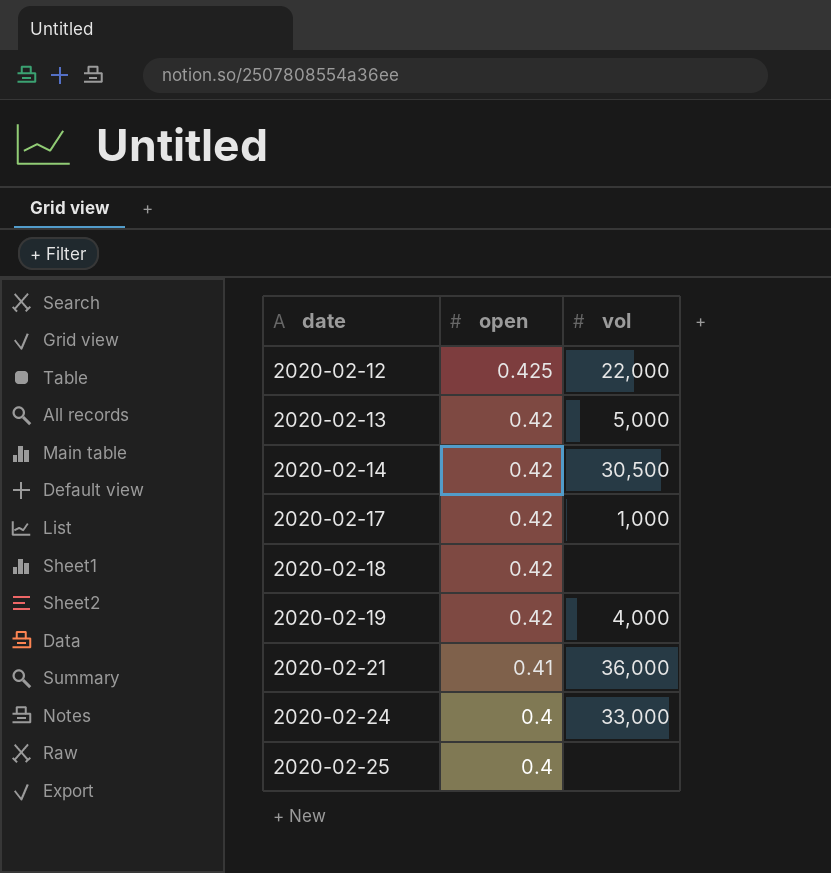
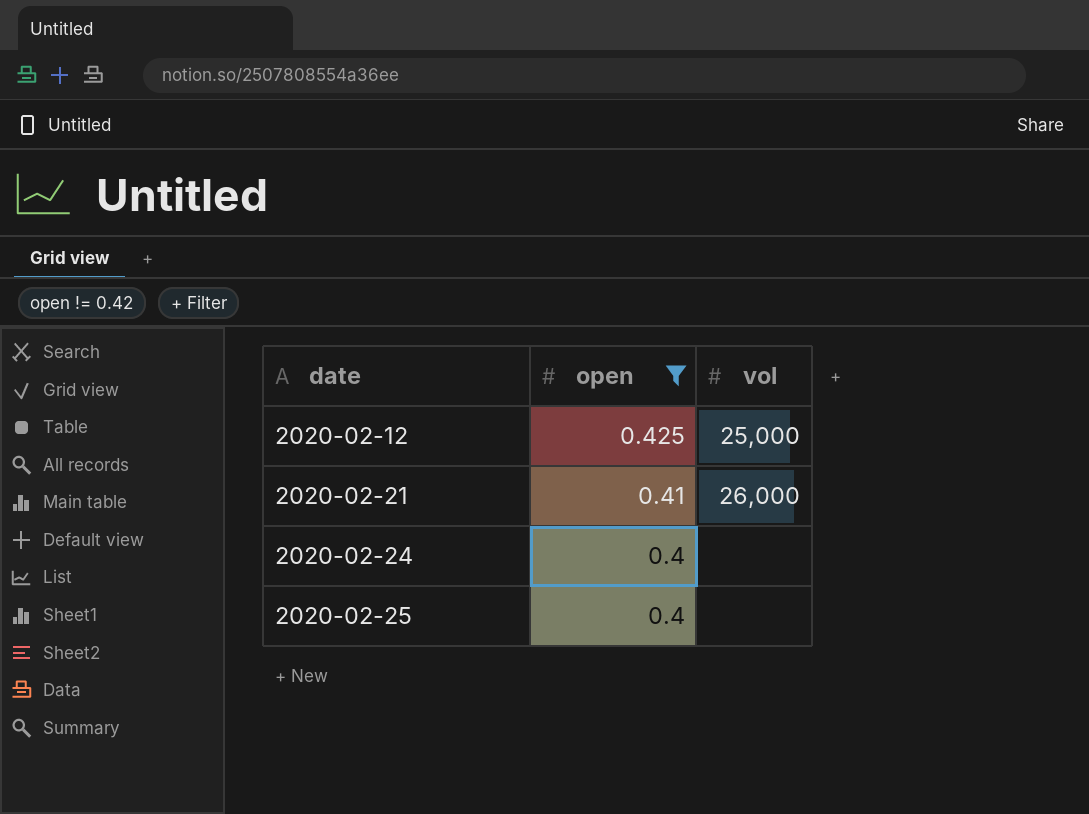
filter: none -> open != 0.42
2020-02-12 | vol: 22,000 -> 25,000
2020-02-21 | vol: 36,000 -> 26,000
2020-02-24 | vol: 33,000 -> none

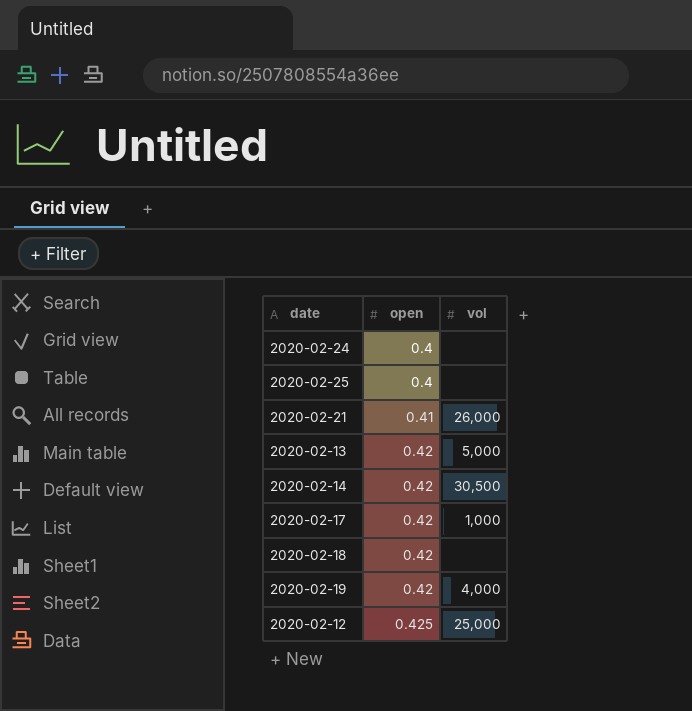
filter: open != 0.42 -> none
row order: date ascending -> open ascending

